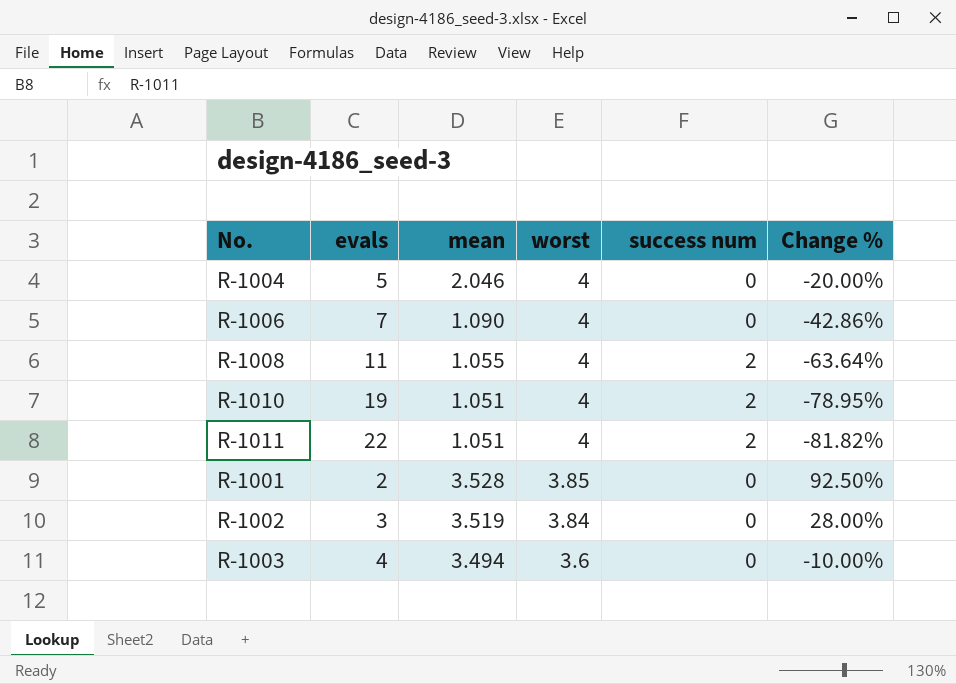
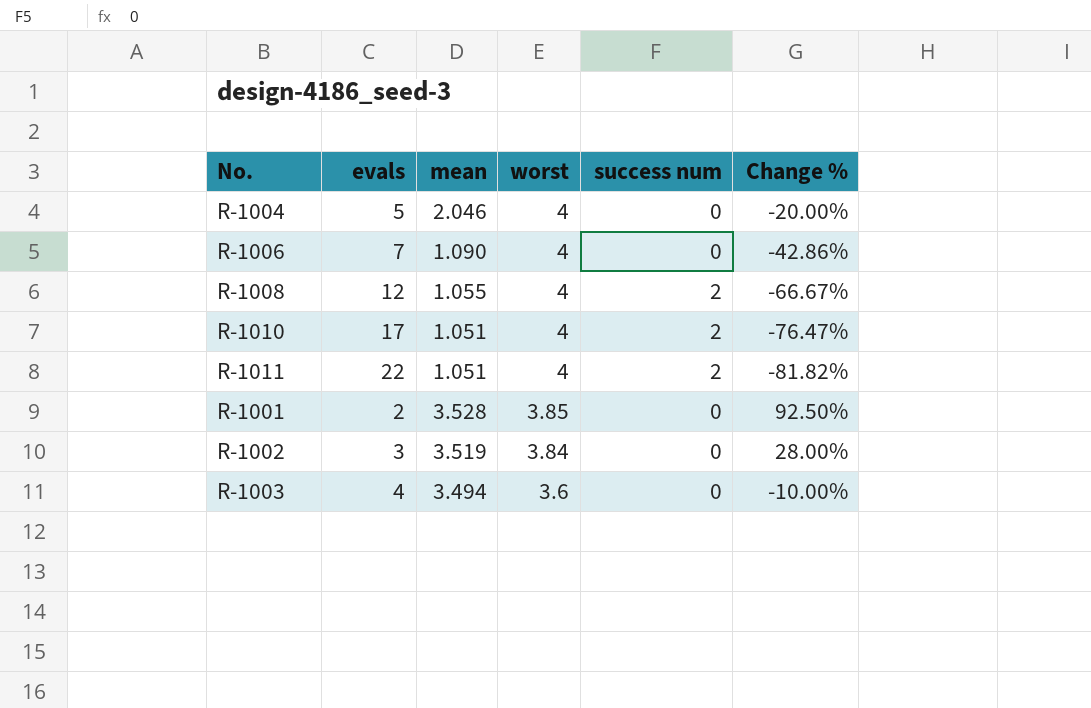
R-1008 | evals: 11 -> 12
R-1008 | Change %: -63.64% -> -66.67%
R-1010 | evals: 19 -> 17
R-1010 | Change %: -78.95% -> -76.47%

